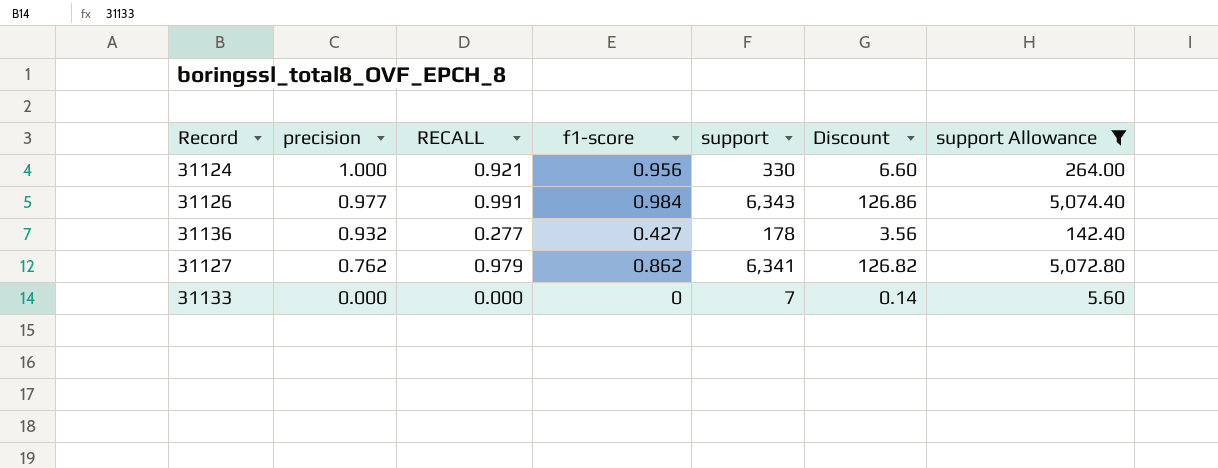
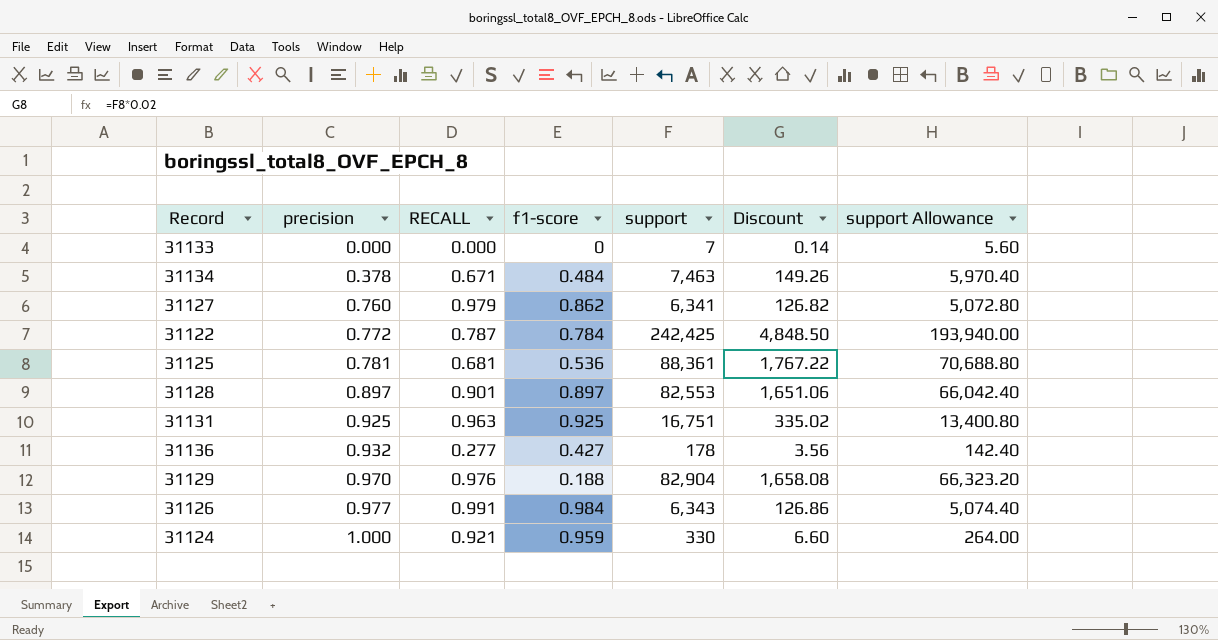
filter: support Allowance <= 5,074.40 -> none
row order: precision descending -> precision ascending
31127 | precision: 0.762 -> 0.760
31124 | f1-score: 0.956 -> 0.959

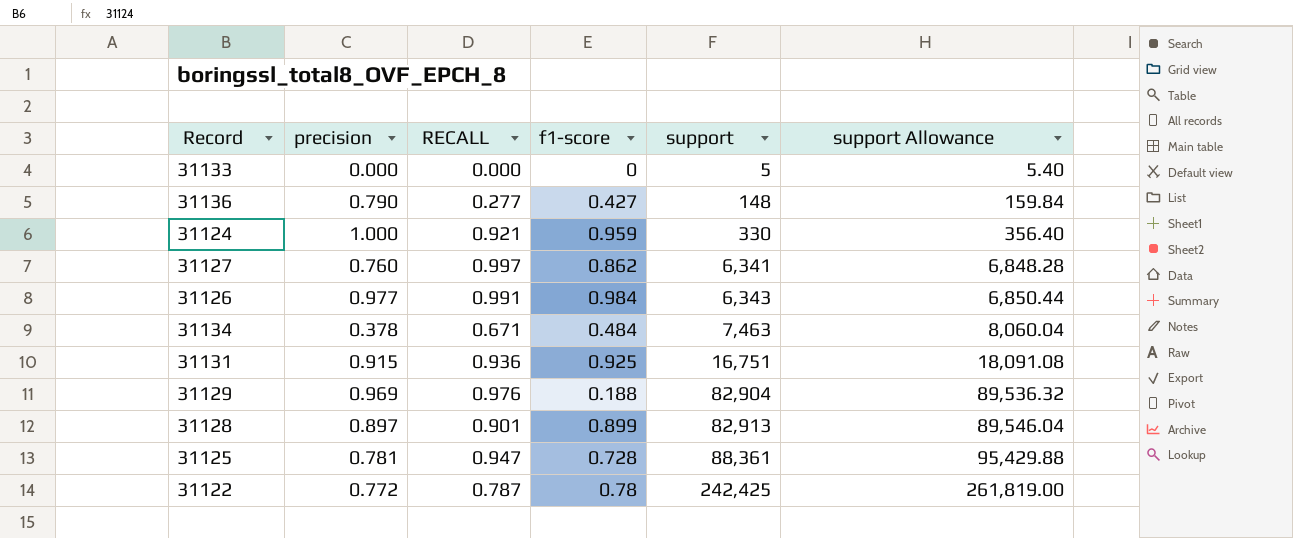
row order: precision ascending -> support ascending
column Discount | formula: [support] * 0.02 -> none
column support Allowance | formula: [support] * 0.8 -> [support] * 1.08
31133 | support: 7 -> 5
31136 | precision: 0.932 -> 0.790
31136 | support: 178 -> 148
31127 | RECALL: 0.979 -> 0.997
31131 | precision: 0.925 -> 0.915
31131 | RECALL: 0.963 -> 0.936
31129 | precision: 0.970 -> 0.969
31128 | f1-score: 0.897 -> 0.899
31128 | support: 82,553 -> 82,913
31125 | RECALL: 0.681 -> 0.947
31125 | f1-score: 0.536 -> 0.728
31122 | f1-score: 0.784 -> 0.78

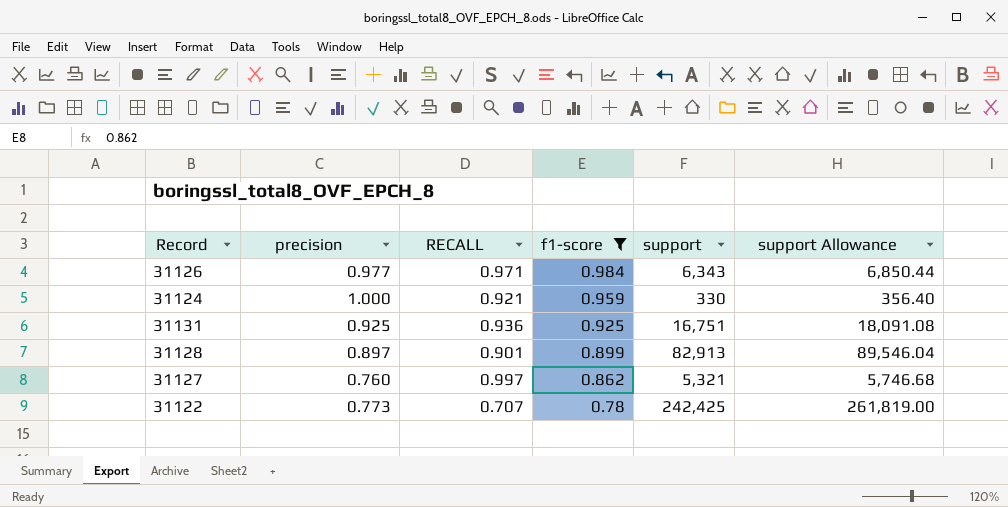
filter: none -> f1-score >= 0.78
row order: support ascending -> f1-score descending
31126 | RECALL: 0.991 -> 0.971
31131 | precision: 0.915 -> 0.925
31127 | support: 6,341 -> 5,321
31127 | support Allowance: 6,848.28 -> 5,746.68
31122 | precision: 0.772 -> 0.773
31122 | RECALL: 0.787 -> 0.707

